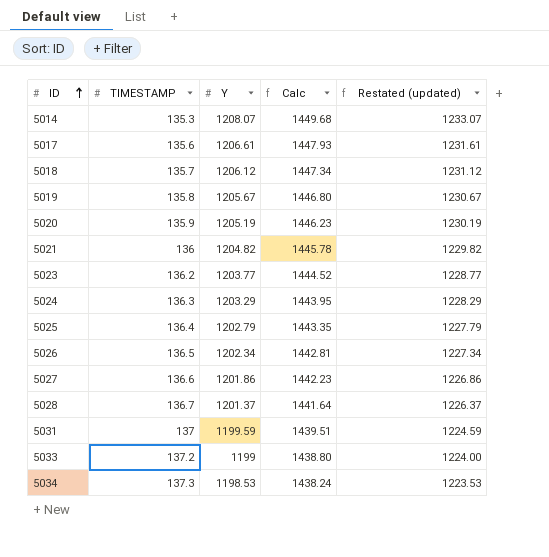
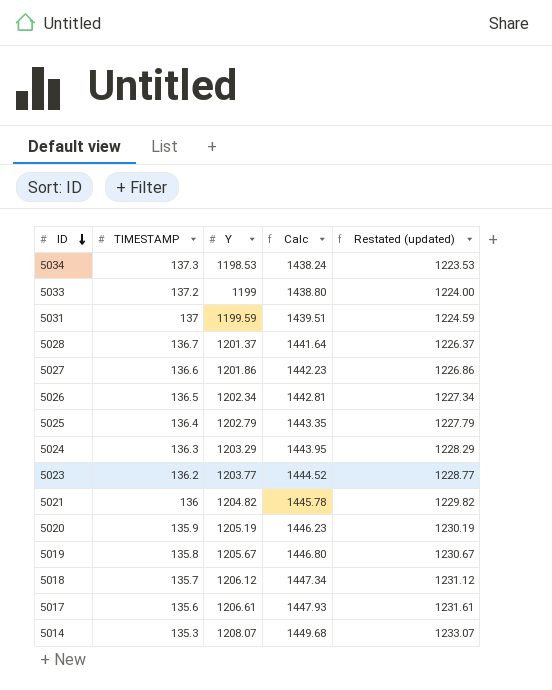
row order: ID ascending -> ID descending

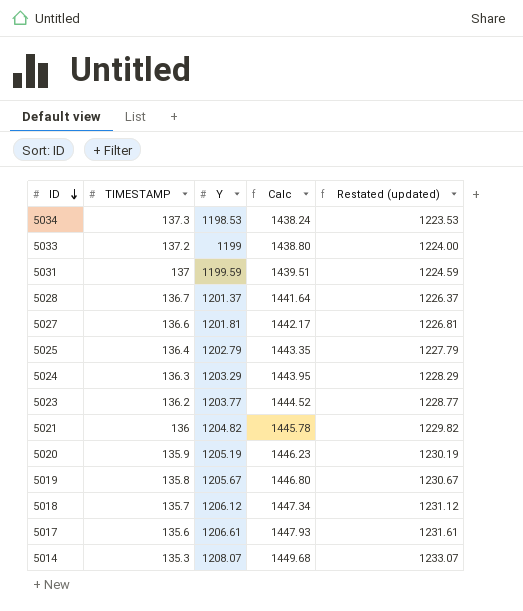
row 5026: 136.5 | 1202.34 | 1442.81 | 1227.34 -> none
5027 | Y: 1201.86 -> 1201.81
5027 | Calc: 1442.23 -> 1442.17
5027 | Restated (updated): 1226.86 -> 1226.81

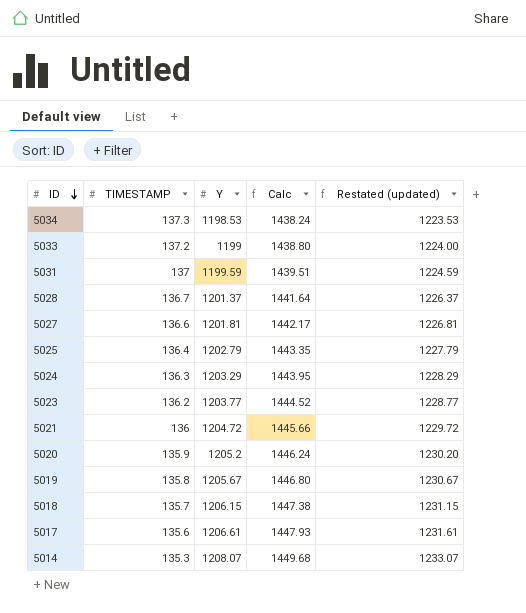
5021 | Y: 1204.82 -> 1204.72
5021 | Calc: 1445.78 -> 1445.66
5021 | Restated (updated): 1229.82 -> 1229.72
5020 | Y: 1205.19 -> 1205.2
5020 | Calc: 1446.23 -> 1446.24
5020 | Restated (updated): 1230.19 -> 1230.20
5018 | Y: 1206.12 -> 1206.15
5018 | Calc: 1447.34 -> 1447.38
5018 | Restated (updated): 1231.12 -> 1231.15

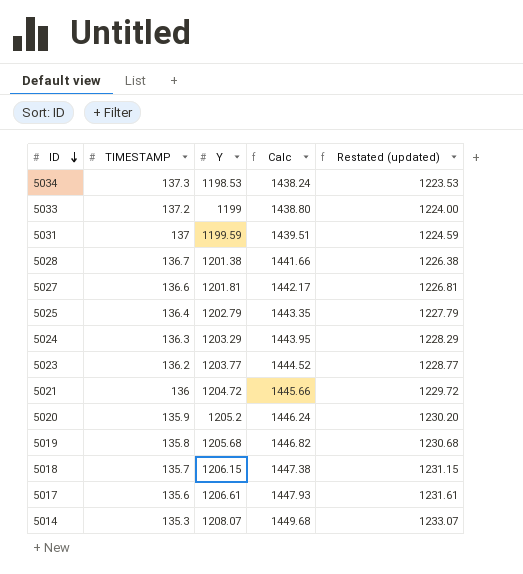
5028 | Y: 1201.37 -> 1201.38
5028 | Calc: 1441.64 -> 1441.66
5028 | Restated (updated): 1226.37 -> 1226.38
5019 | Y: 1205.67 -> 1205.68
5019 | Calc: 1446.80 -> 1446.82
5019 | Restated (updated): 1230.67 -> 1230.68

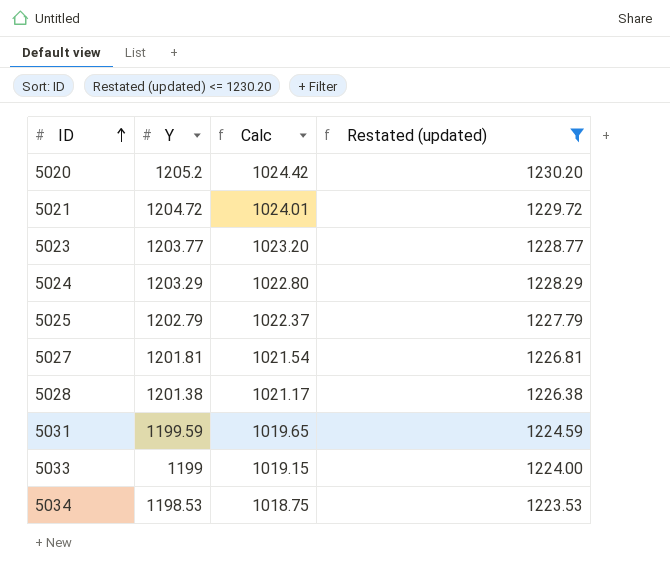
filter: none -> Restated (updated) <= 1230.20
row order: ID descending -> ID ascending
column TIMESTAMP | position: 2 -> none
column Calc | formula: [Y] * 1.2 -> [Y] * 0.85

